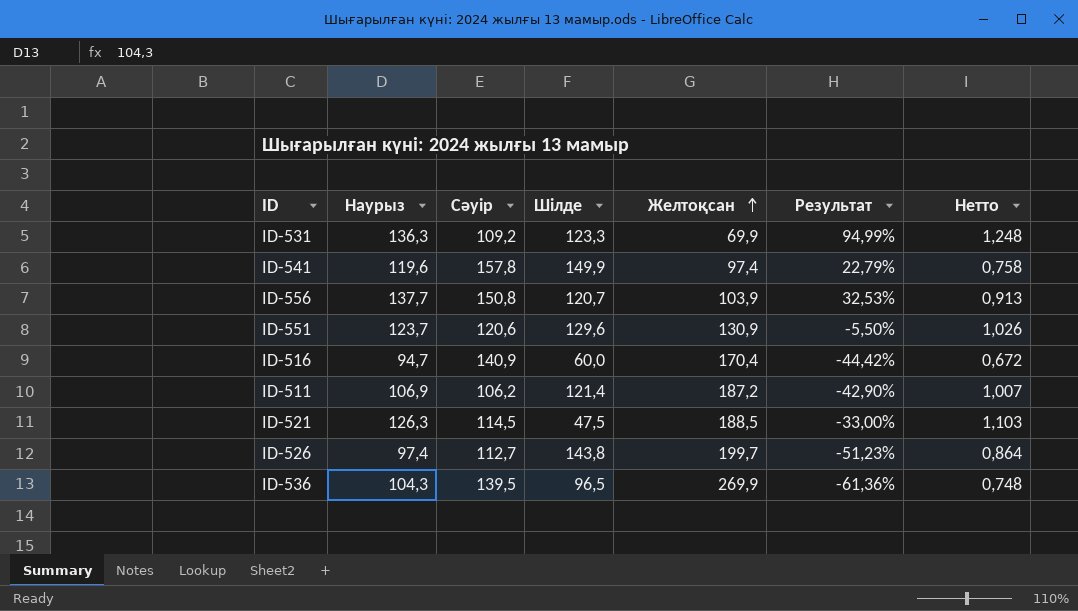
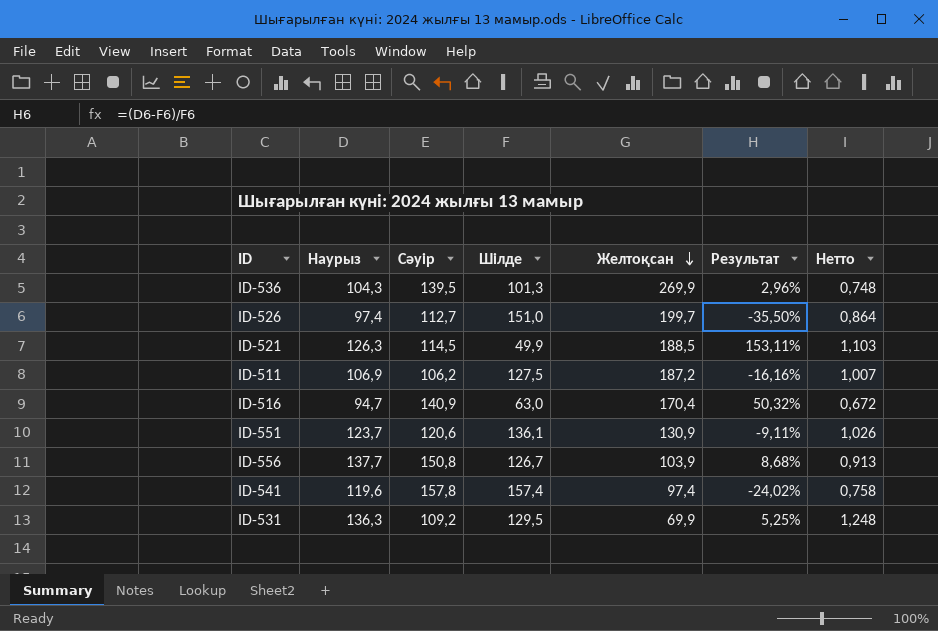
row order: Желтоқсан ascending -> Желтоқсан descending
column Результат | formula: ([Наурыз] - [Желтоқсан]) / [Желтоқсан] -> ([Наурыз] - [Шілде]) / [Шілде]
ID-536 | Шілде: 96,5 -> 101,3
ID-526 | Шілде: 143,8 -> 151,0
ID-521 | Шілде: 47,5 -> 49,9
ID-511 | Шілде: 121,4 -> 127,5
ID-516 | Шілде: 60,0 -> 63,0
ID-551 | Шілде: 129,6 -> 136,1
ID-556 | Шілде: 120,7 -> 126,7
ID-541 | Шілде: 149,9 -> 157,4
ID-531 | Шілде: 123,3 -> 129,5

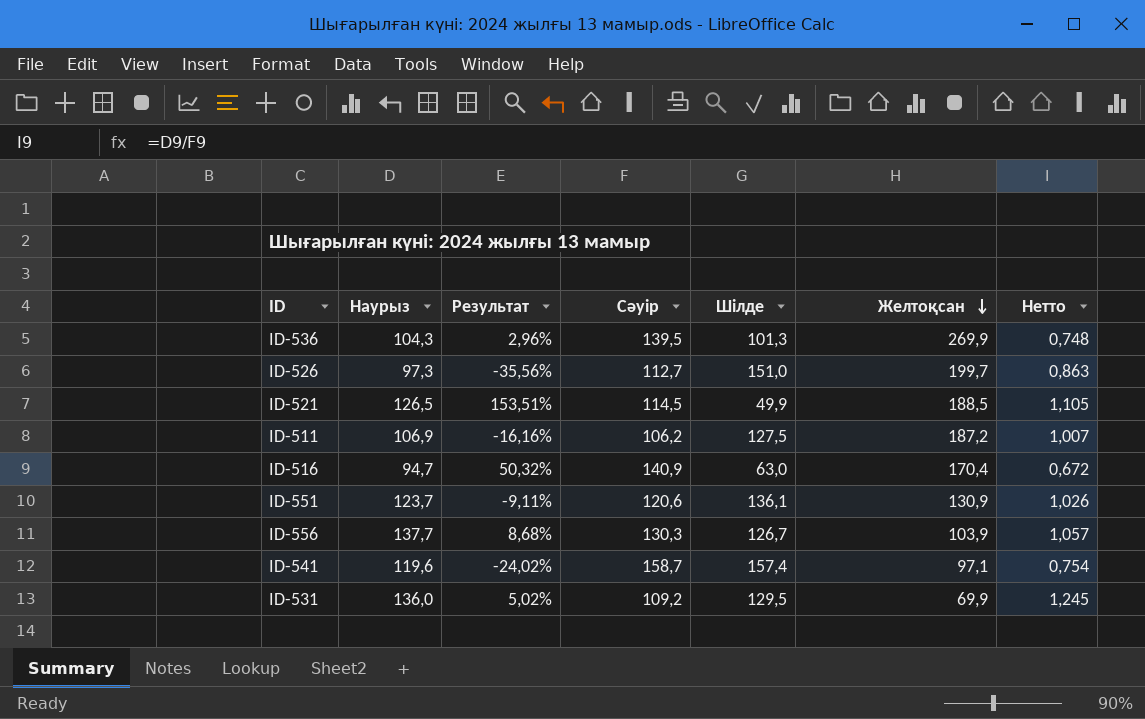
column Результат | position: 6 -> 3
ID-526 | Наурыз: 97,4 -> 97,3
ID-526 | Результат: -35,50% -> -35,56%
ID-526 | Нетто: 0,864 -> 0,863
ID-521 | Наурыз: 126,3 -> 126,5
ID-521 | Результат: 153,11% -> 153,51%
ID-521 | Нетто: 1,103 -> 1,105
ID-556 | Сәуір: 150,8 -> 130,3
ID-556 | Нетто: 0,913 -> 1,057
ID-541 | Сәуір: 157,8 -> 158,7
ID-541 | Желтоқсан: 97,4 -> 97,1
ID-541 | Нетто: 0,758 -> 0,754
ID-531 | Наурыз: 136,3 -> 136,0
ID-531 | Результат: 5,25% -> 5,02%
ID-531 | Нетто: 1,248 -> 1,245

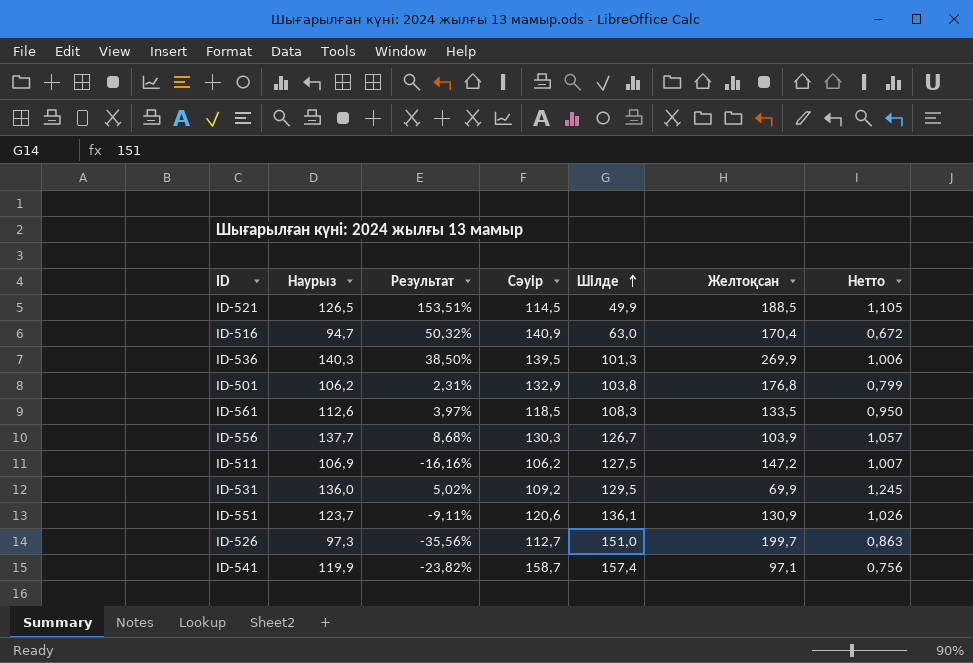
row order: Желтоқсан descending -> Шілде ascending
ID-536 | Наурыз: 104,3 -> 140,3
ID-536 | Результат: 2,96% -> 38,50%
ID-536 | Нетто: 0,748 -> 1,006
row ID-501: none -> 106,2 | 2,31% | 132,9 | 103,8 | 176,8 | 0,799
row ID-561: none -> 112,6 | 3,97% | 118,5 | 108,3 | 133,5 | 0,950
ID-511 | Желтоқсан: 187,2 -> 147,2
ID-541 | Наурыз: 119,6 -> 119,9
ID-541 | Результат: -24,02% -> -23,82%
ID-541 | Нетто: 0,754 -> 0,756

